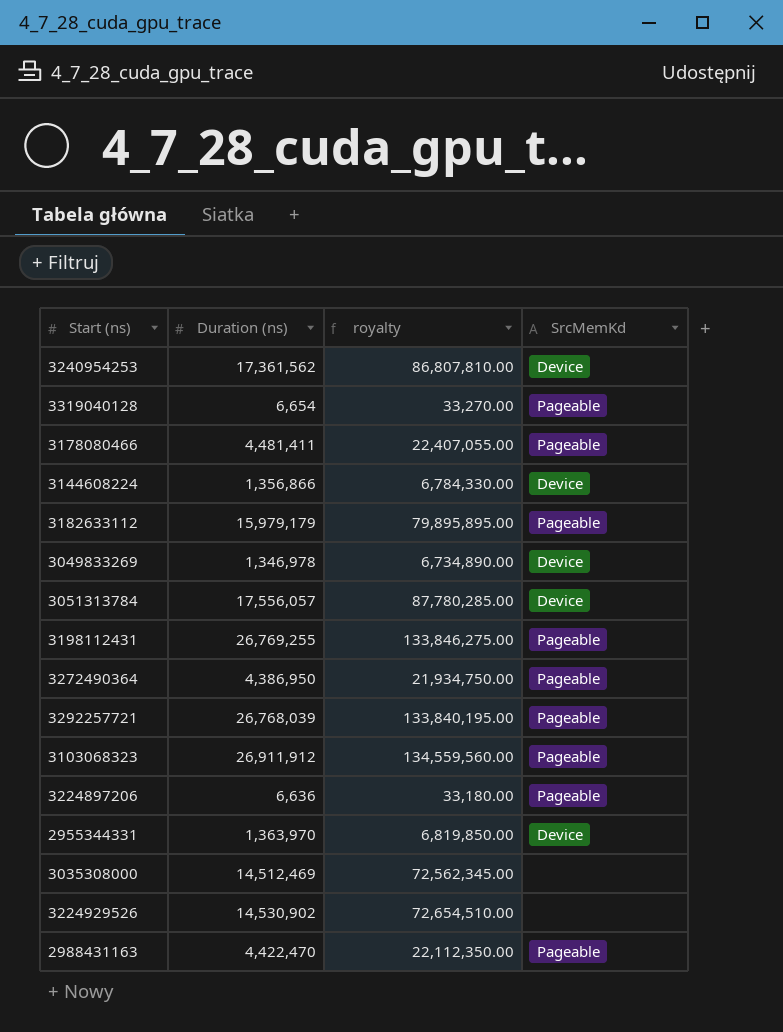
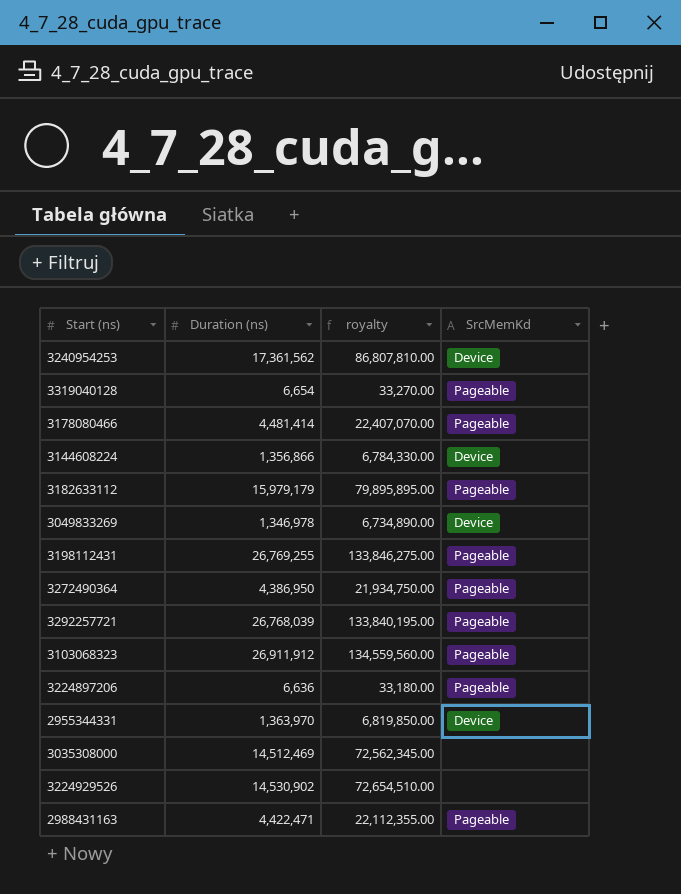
row 3051313784: 17,556,057 | 87,780,285.00 | Device -> none
3178080466 | Duration (ns): 4,481,411 -> 4,481,414
3178080466 | royalty: 22,407,055.00 -> 22,407,070.00
2988431163 | Duration (ns): 4,422,470 -> 4,422,471
2988431163 | royalty: 22,112,350.00 -> 22,112,355.00

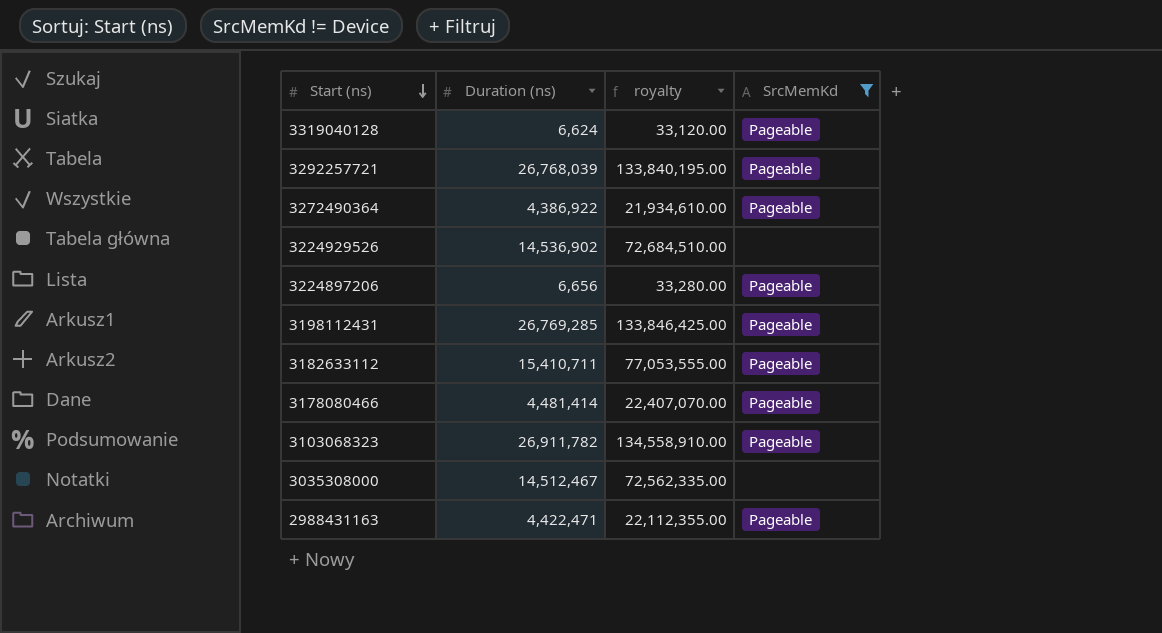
filter: none -> SrcMemKd != Device
row order: none -> Start (ns) descending
3319040128 | Duration (ns): 6,654 -> 6,624
3319040128 | royalty: 33,270.00 -> 33,120.00
3272490364 | Duration (ns): 4,386,950 -> 4,386,922
3272490364 | royalty: 21,934,750.00 -> 21,934,610.00
3224929526 | Duration (ns): 14,530,902 -> 14,536,902
3224929526 | royalty: 72,654,510.00 -> 72,684,510.00
3224897206 | Duration (ns): 6,636 -> 6,656
3224897206 | royalty: 33,180.00 -> 33,280.00
3198112431 | Duration (ns): 26,769,255 -> 26,769,285
3198112431 | royalty: 133,846,275.00 -> 133,846,425.00
3182633112 | Duration (ns): 15,979,179 -> 15,410,711
3182633112 | royalty: 79,895,895.00 -> 77,053,555.00
3103068323 | Duration (ns): 26,911,912 -> 26,911,782
3103068323 | royalty: 134,559,560.00 -> 134,558,910.00
3035308000 | Duration (ns): 14,512,469 -> 14,512,467
3035308000 | royalty: 72,562,345.00 -> 72,562,335.00

